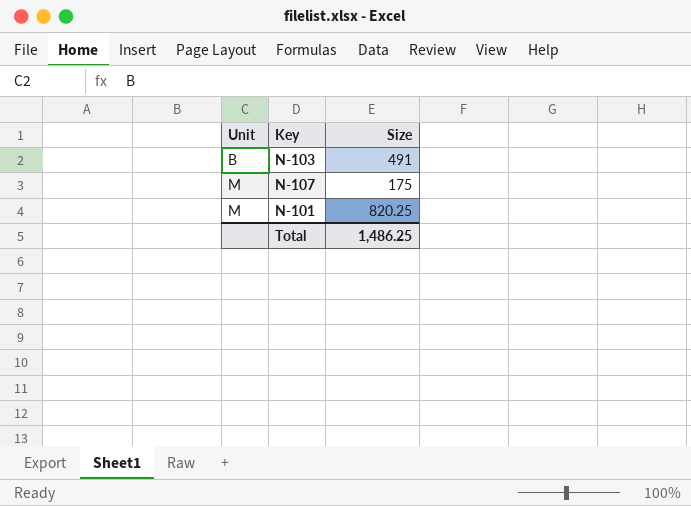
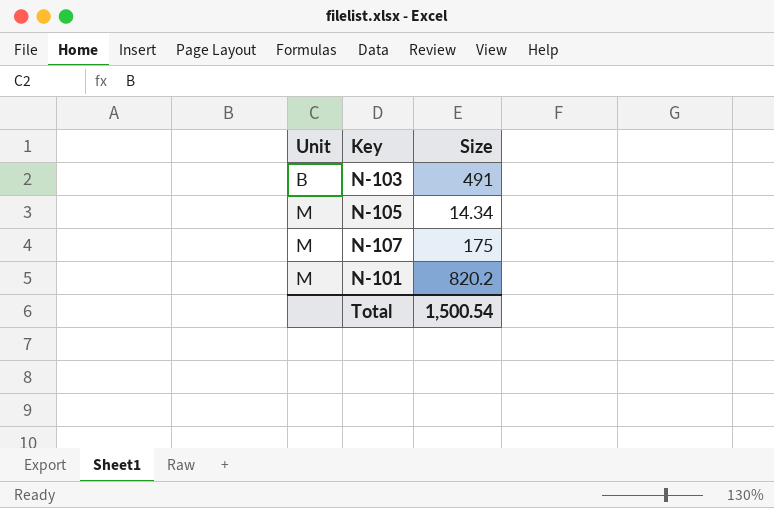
row N-105: none -> M | 14.34
N-101 | Size: 820.25 -> 820.2
Total | Size: 1,486.25 -> 1,500.54

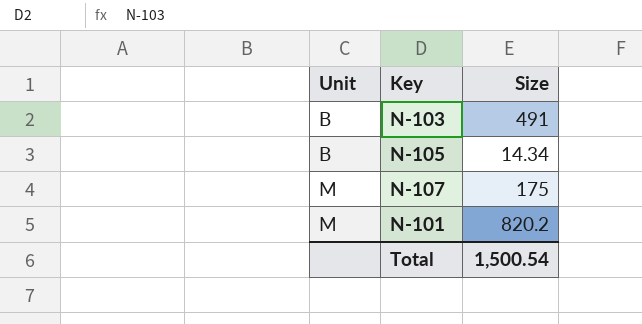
N-105 | Unit: M -> B

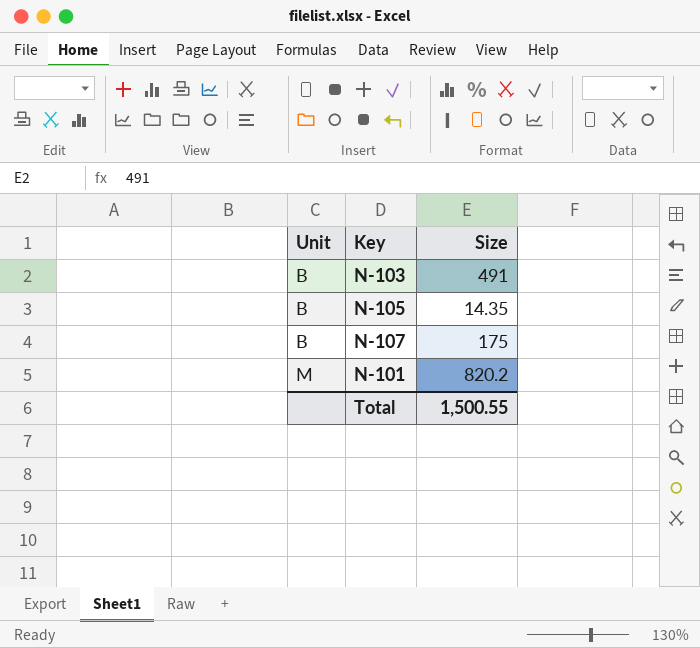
N-105 | Size: 14.34 -> 14.35
N-107 | Unit: M -> B
Total | Size: 1,500.54 -> 1,500.55

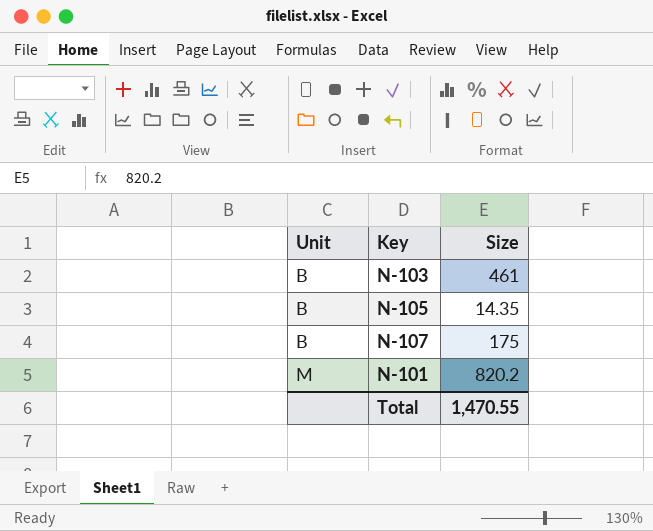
N-103 | Size: 491 -> 461
Total | Size: 1,500.55 -> 1,470.55

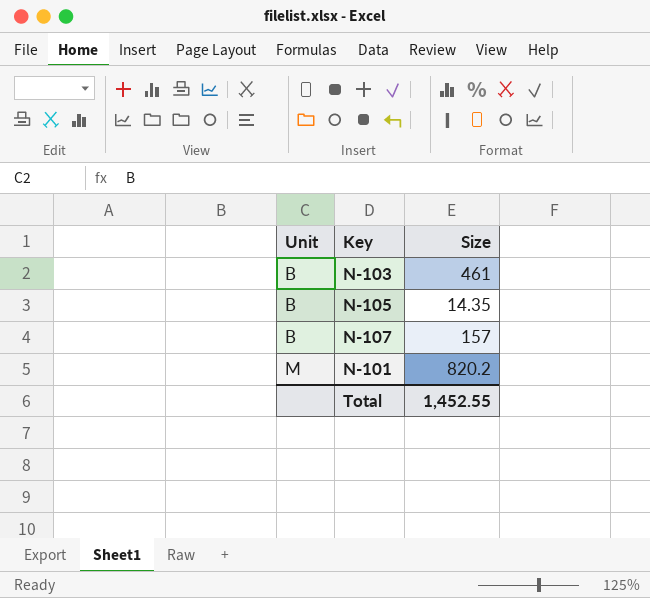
N-107 | Size: 175 -> 157
Total | Size: 1,470.55 -> 1,452.55

